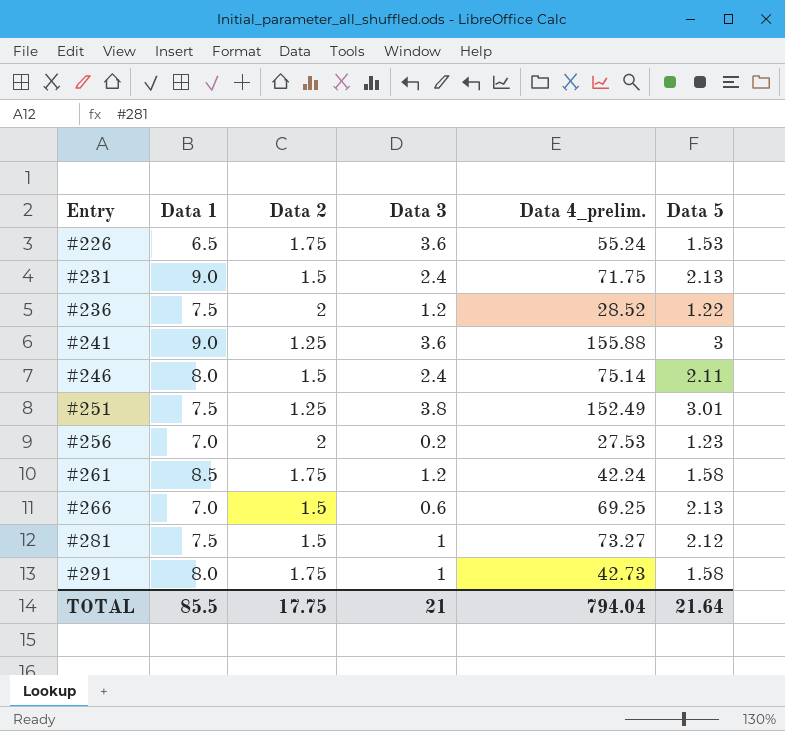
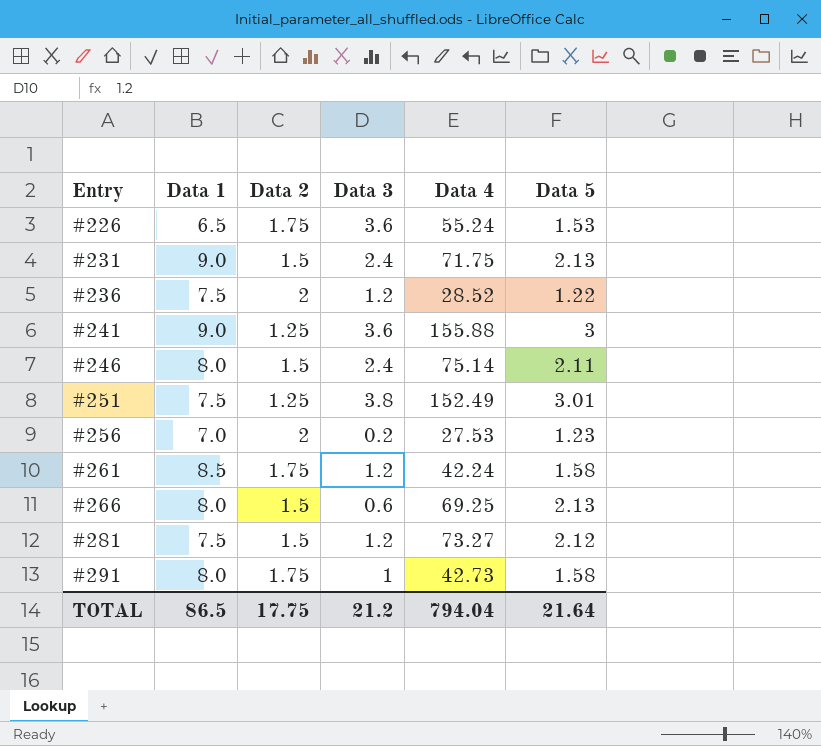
column name: Data 4_prelim. -> Data 4
#266 | Data 1: 7.0 -> 8.0
#281 | Data 3: 1 -> 1.2
TOTAL | Data 1: 85.5 -> 86.5
TOTAL | Data 3: 21 -> 21.2

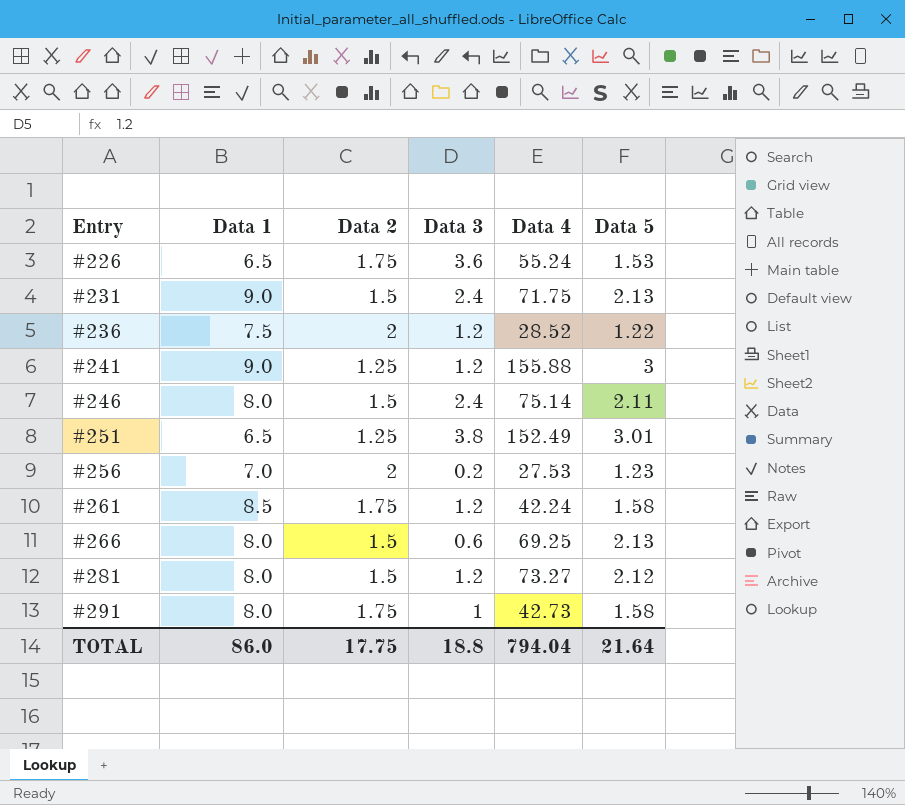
#241 | Data 3: 3.6 -> 1.2
#251 | Data 1: 7.5 -> 6.5
#281 | Data 1: 7.5 -> 8.0
TOTAL | Data 1: 86.5 -> 86.0
TOTAL | Data 3: 21.2 -> 18.8

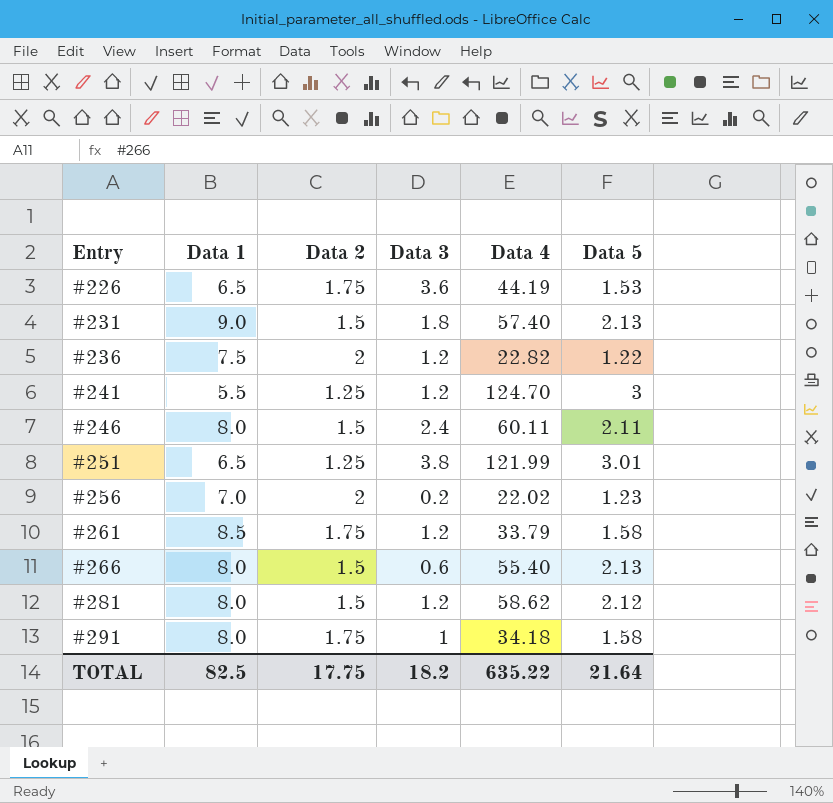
#226 | Data 4: 55.24 -> 44.19
#231 | Data 3: 2.4 -> 1.8
#231 | Data 4: 71.75 -> 57.40
#236 | Data 4: 28.52 -> 22.82
#241 | Data 1: 9.0 -> 5.5
#241 | Data 4: 155.88 -> 124.70
#246 | Data 4: 75.14 -> 60.11
#251 | Data 4: 152.49 -> 121.99
#256 | Data 4: 27.53 -> 22.02
#261 | Data 4: 42.24 -> 33.79
#266 | Data 4: 69.25 -> 55.40
#281 | Data 4: 73.27 -> 58.62
#291 | Data 4: 42.73 -> 34.18
TOTAL | Data 1: 86.0 -> 82.5
TOTAL | Data 3: 18.8 -> 18.2
TOTAL | Data 4: 794.04 -> 635.22

